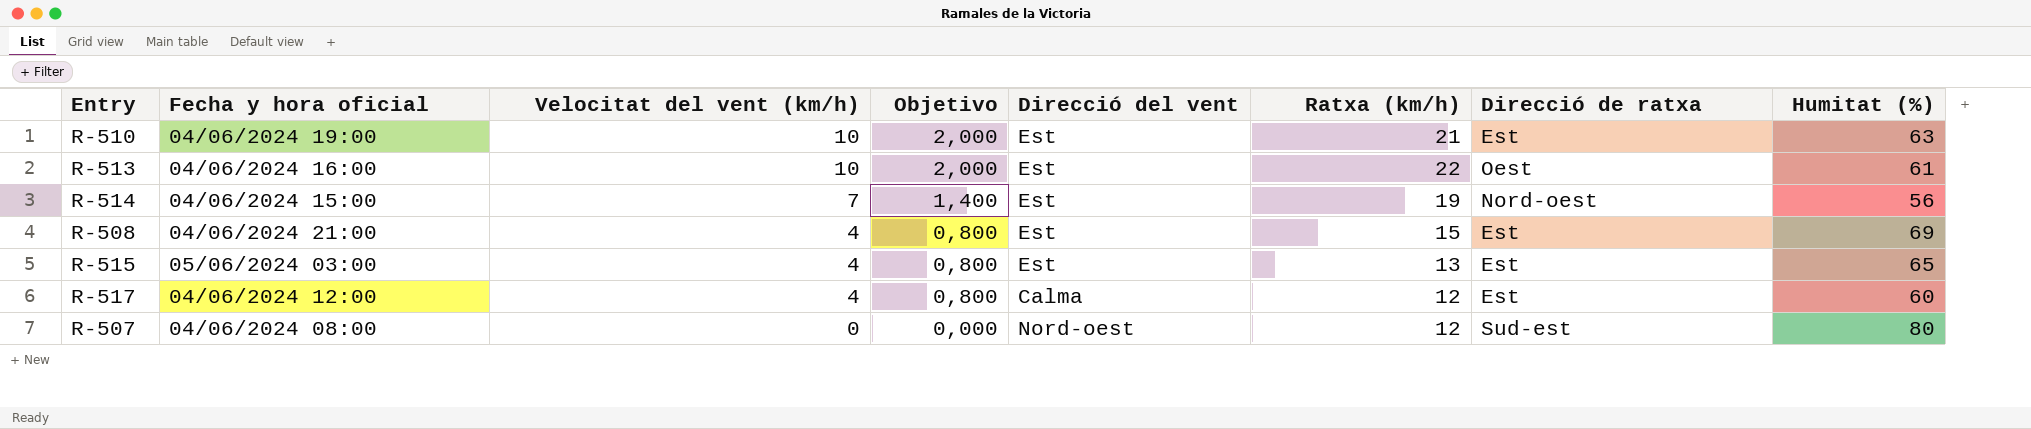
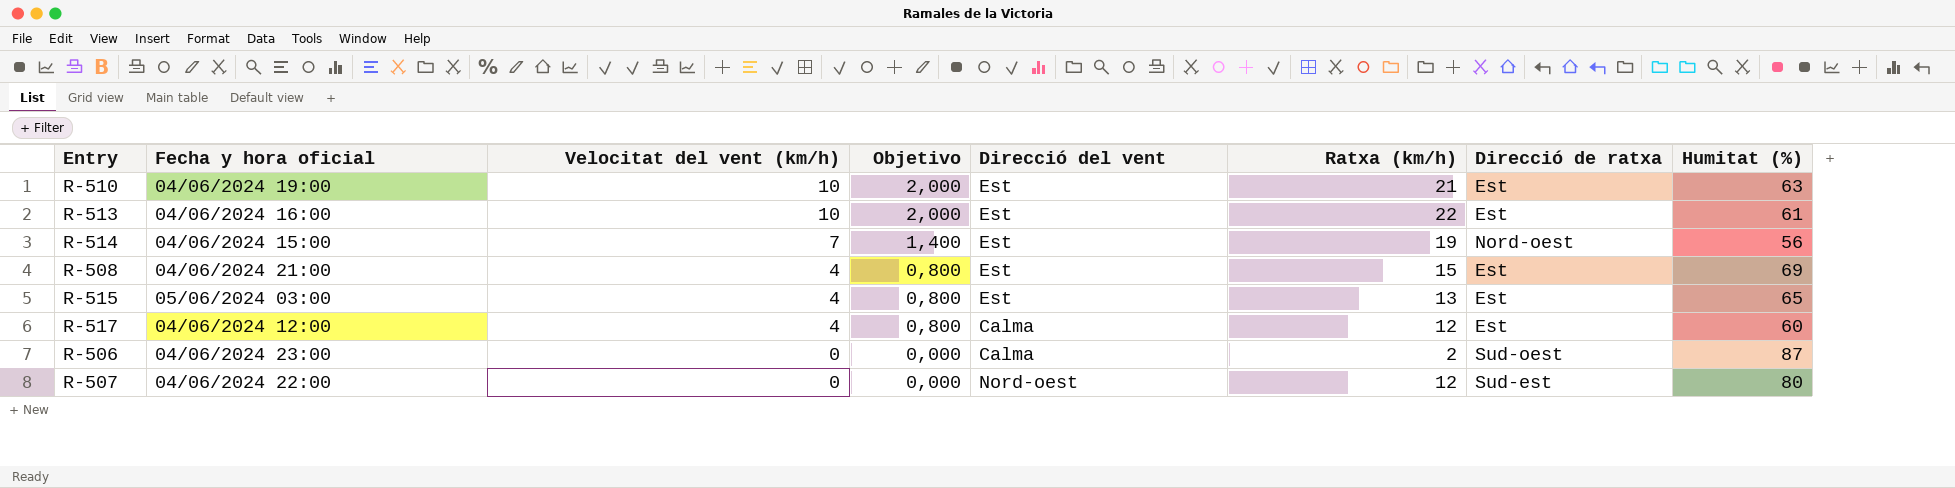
R-513 | Direcció de ratxa: Oest -> Est
row R-506: none -> 04/06/2024 23:00 | 0 | 0,000 | Calma | 2 | Sud-oest | 87
R-507 | Fecha y hora oficial: 04/06/2024 08:00 -> 04/06/2024 22:00

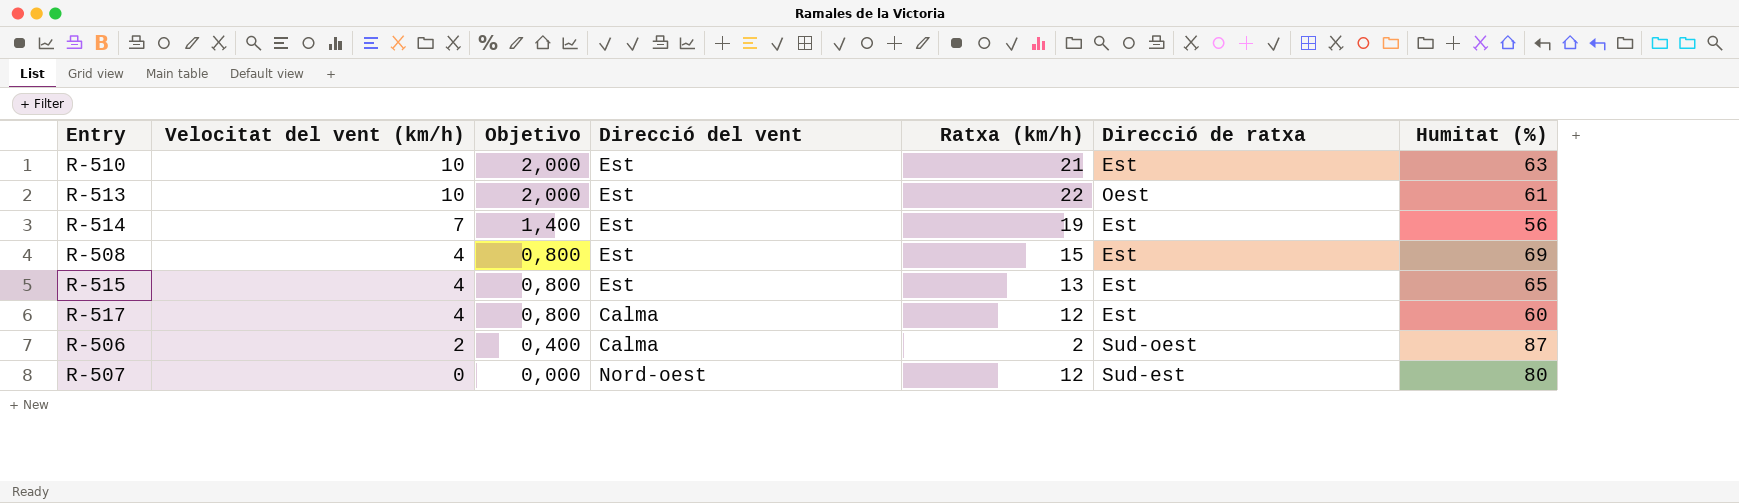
column Fecha y hora oficial | position: 2 -> none
R-513 | Direcció de ratxa: Est -> Oest
R-514 | Direcció de ratxa: Nord-oest -> Est
R-506 | Velocitat del vent (km/h): 0 -> 2
R-506 | Objetivo: 0,000 -> 0,400

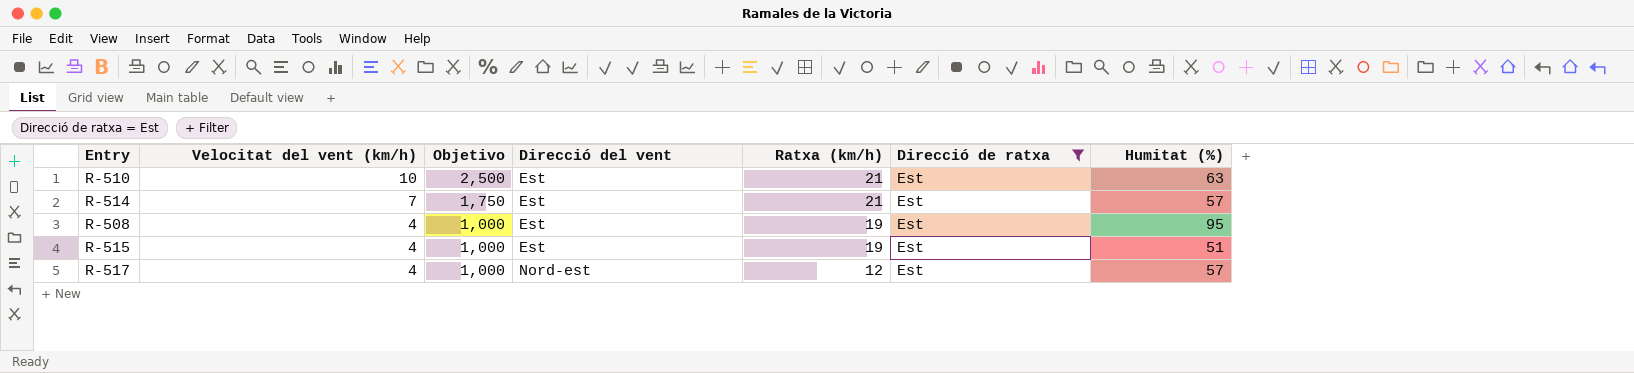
filter: none -> Direcció de ratxa = Est
column Objetivo | formula: [Velocitat del vent (km/h)] * 0,2 -> [Velocitat del vent (km/h)] * 0,25
R-514 | Ratxa (km/h): 19 -> 21
R-514 | Humitat (%): 56 -> 57
R-508 | Ratxa (km/h): 15 -> 19
R-508 | Humitat (%): 69 -> 95
R-515 | Ratxa (km/h): 13 -> 19
R-515 | Humitat (%): 65 -> 51
R-517 | Direcció del vent: Calma -> Nord-est
R-517 | Humitat (%): 60 -> 57

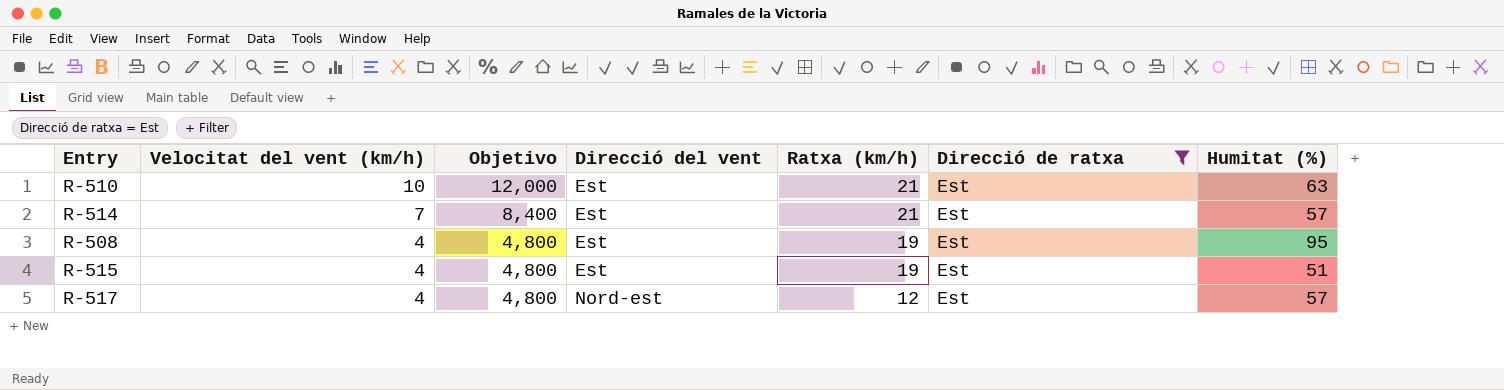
column Objetivo | formula: [Velocitat del vent (km/h)] * 0,25 -> [Velocitat del vent (km/h)] * 1,2

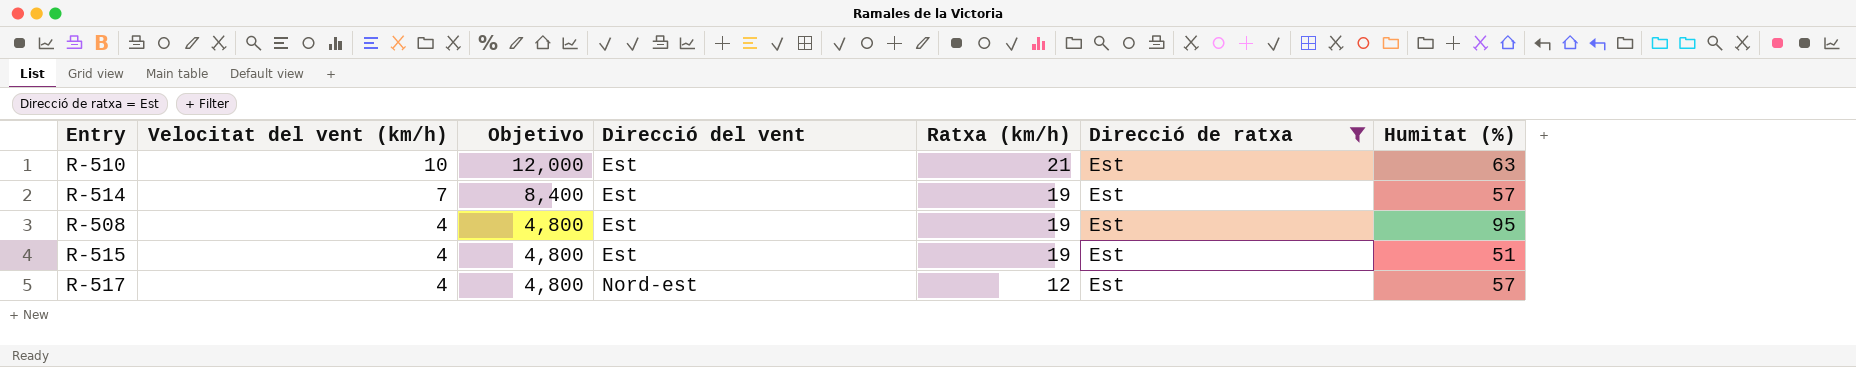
R-514 | Ratxa (km/h): 21 -> 19

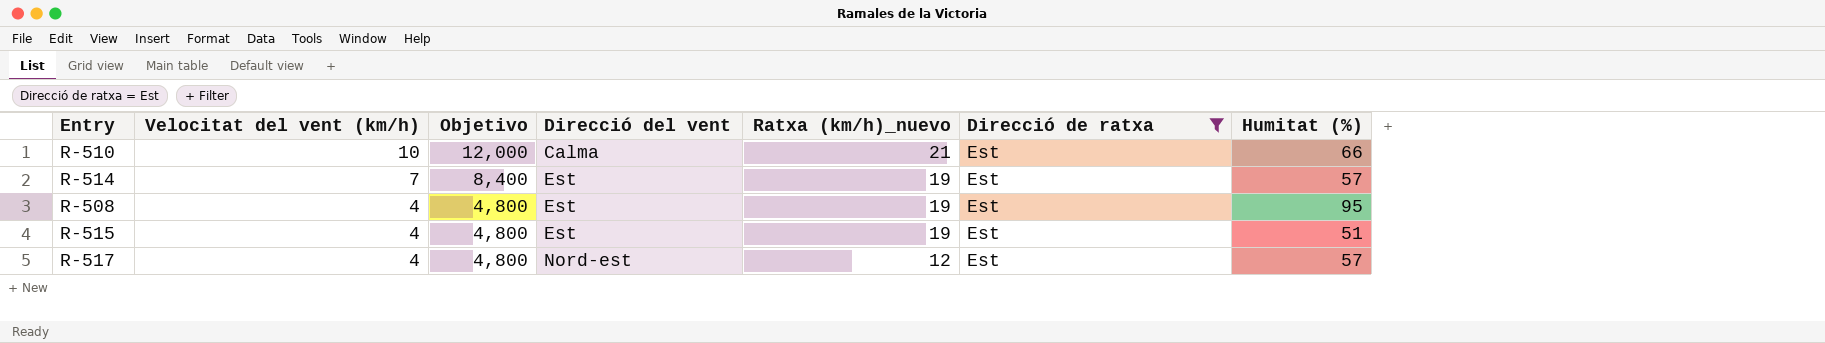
column name: Ratxa (km/h) -> Ratxa (km/h)_nuevo
R-510 | Direcció del vent: Est -> Calma
R-510 | Humitat (%): 63 -> 66

